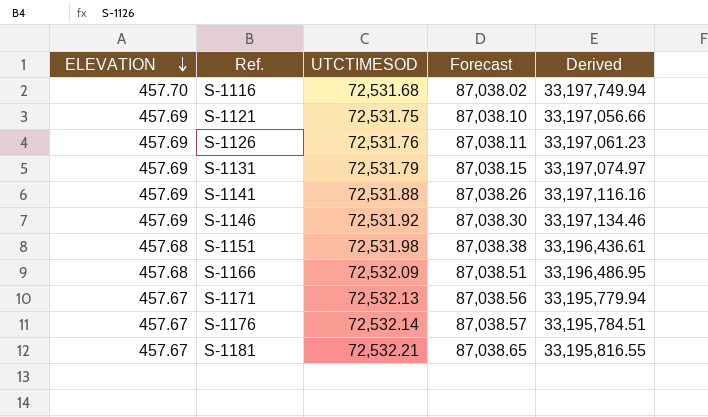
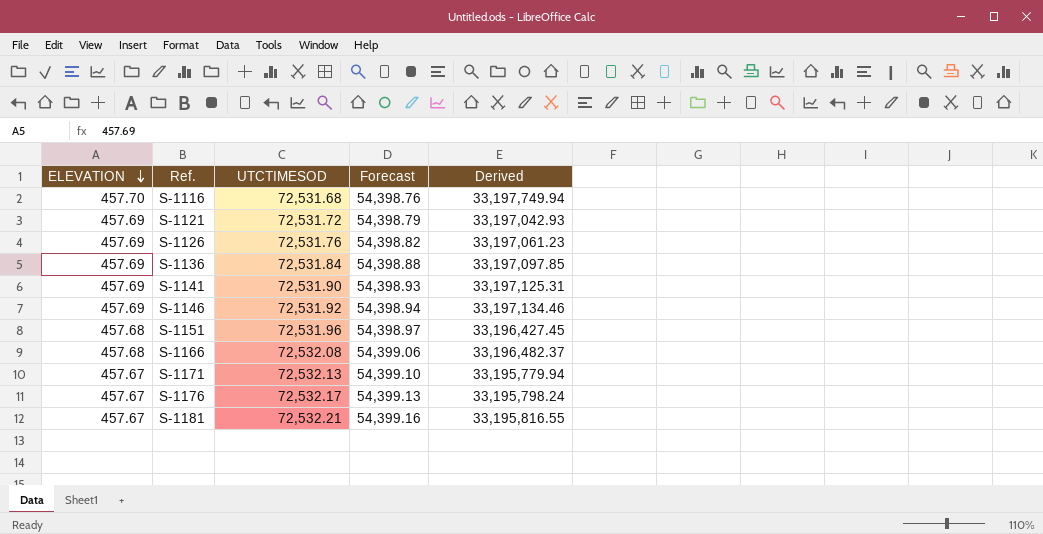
column Forecast | formula: [UTCTIMESOD] * 1.2 -> [UTCTIMESOD] * 0.75
row S-1131: 457.69 | 72,531.79 | 87,038.15 | 33,197,074.97 -> none
S-1121 | UTCTIMESOD: 72,531.75 -> 72,531.72
S-1121 | Derived: 33,197,056.66 -> 33,197,042.93
row S-1136: none -> 457.69 | 72,531.84 | 54,398.88 | 33,197,097.85
S-1141 | UTCTIMESOD: 72,531.88 -> 72,531.90
S-1141 | Derived: 33,197,116.16 -> 33,197,125.31
S-1151 | UTCTIMESOD: 72,531.98 -> 72,531.96
S-1151 | Derived: 33,196,436.61 -> 33,196,427.45
S-1166 | UTCTIMESOD: 72,532.09 -> 72,532.08
S-1166 | Derived: 33,196,486.95 -> 33,196,482.37
S-1176 | UTCTIMESOD: 72,532.14 -> 72,532.17
S-1176 | Derived: 33,195,784.51 -> 33,195,798.24

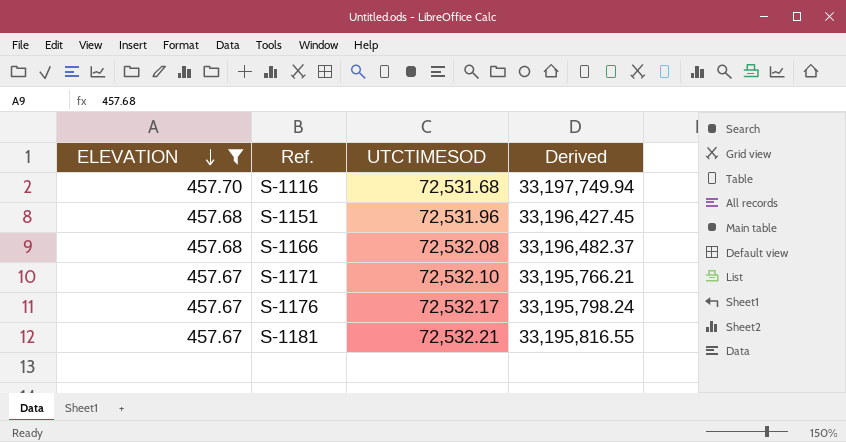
filter: none -> ELEVATION != 457.69
column Forecast | formula: [UTCTIMESOD] * 0.75 -> none
S-1171 | UTCTIMESOD: 72,532.13 -> 72,532.10
S-1171 | Derived: 33,195,779.94 -> 33,195,766.21

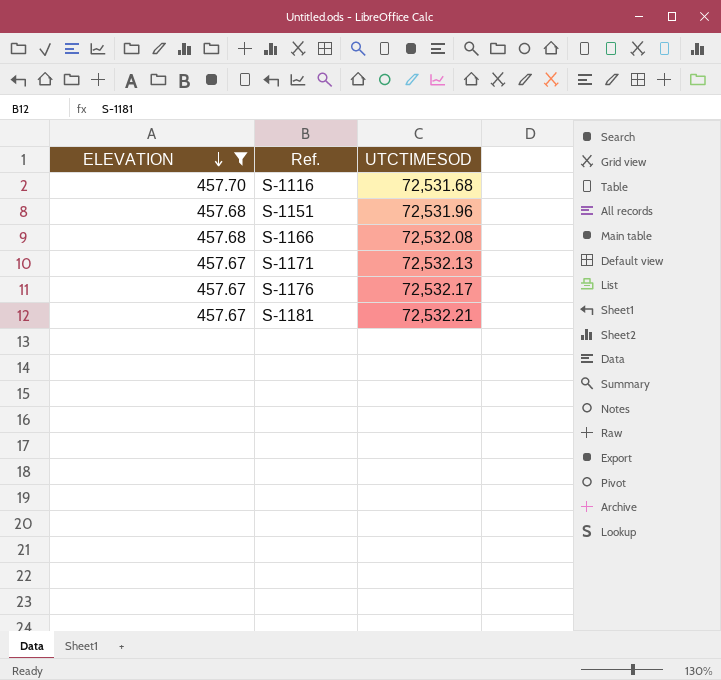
column Derived | formula: [ELEVATION] * [UTCTIMESOD] -> none
S-1171 | UTCTIMESOD: 72,532.10 -> 72,532.13

